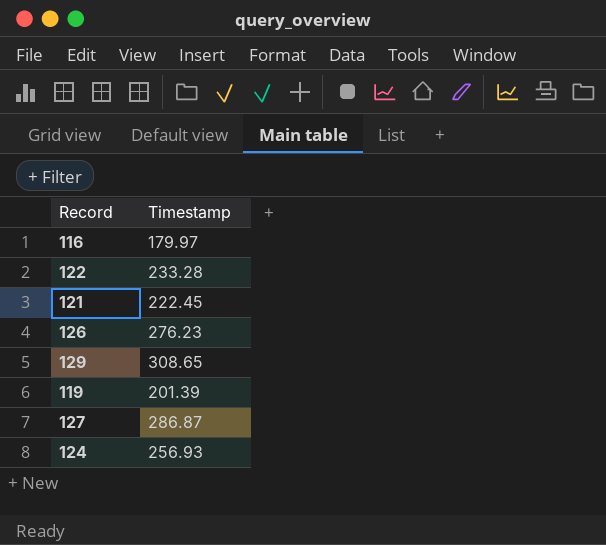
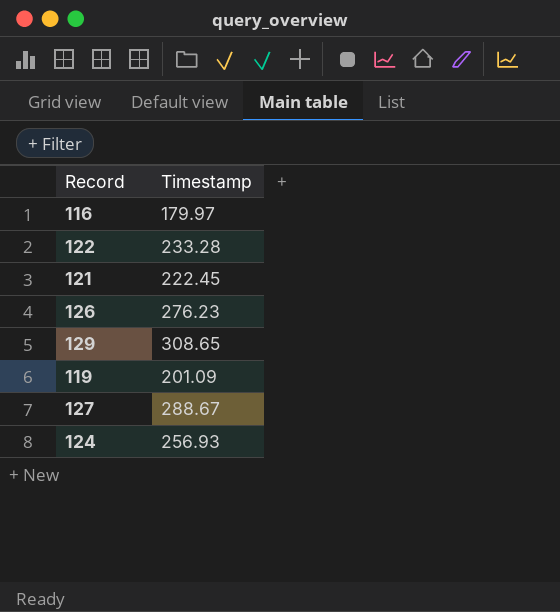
119 | Timestamp: 201.39 -> 201.09
127 | Timestamp: 286.87 -> 288.67

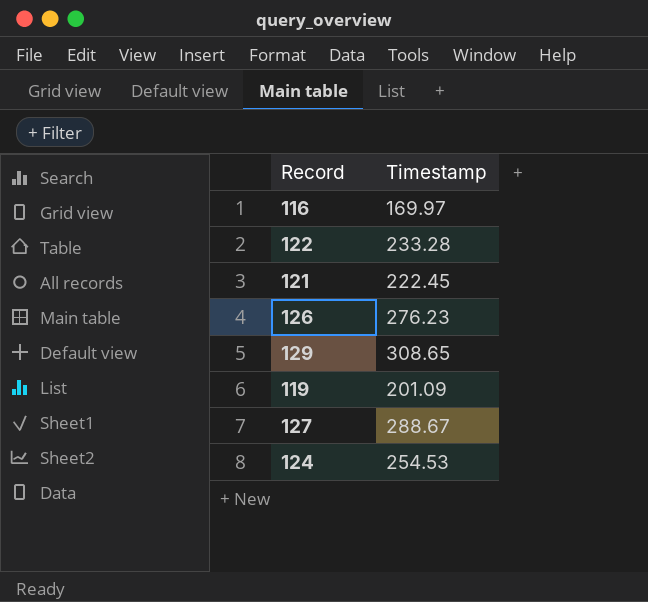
116 | Timestamp: 179.97 -> 169.97
124 | Timestamp: 256.93 -> 254.53

